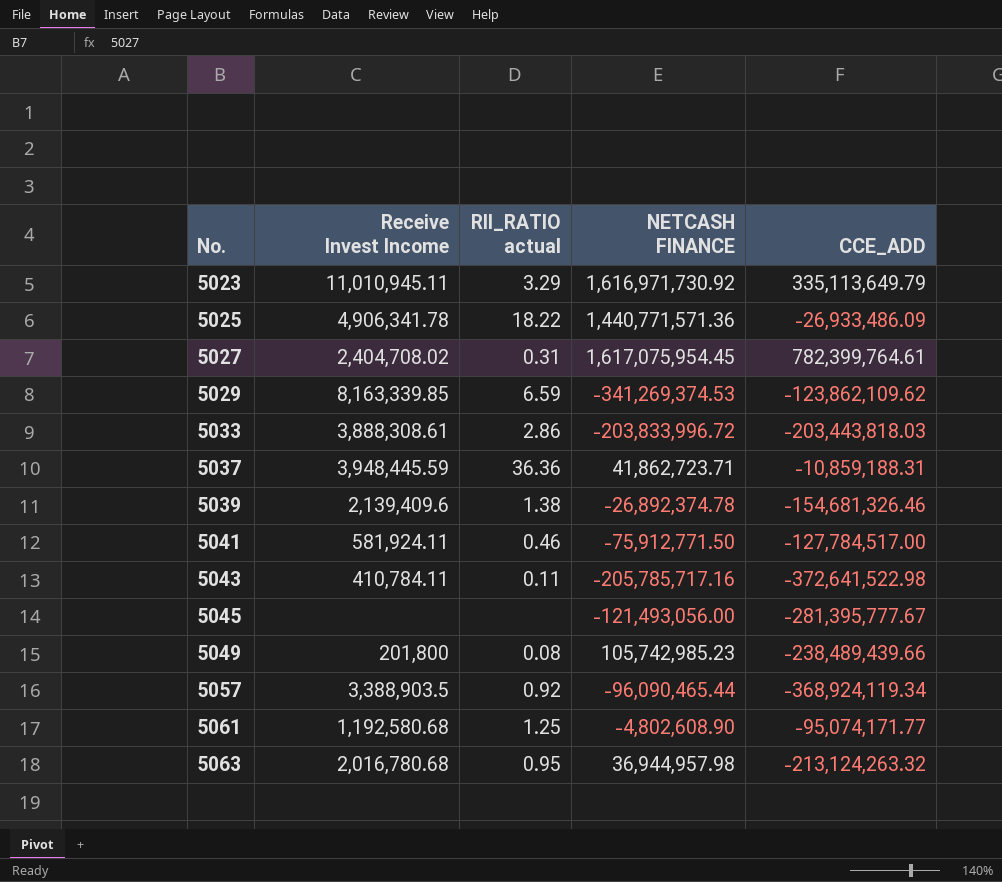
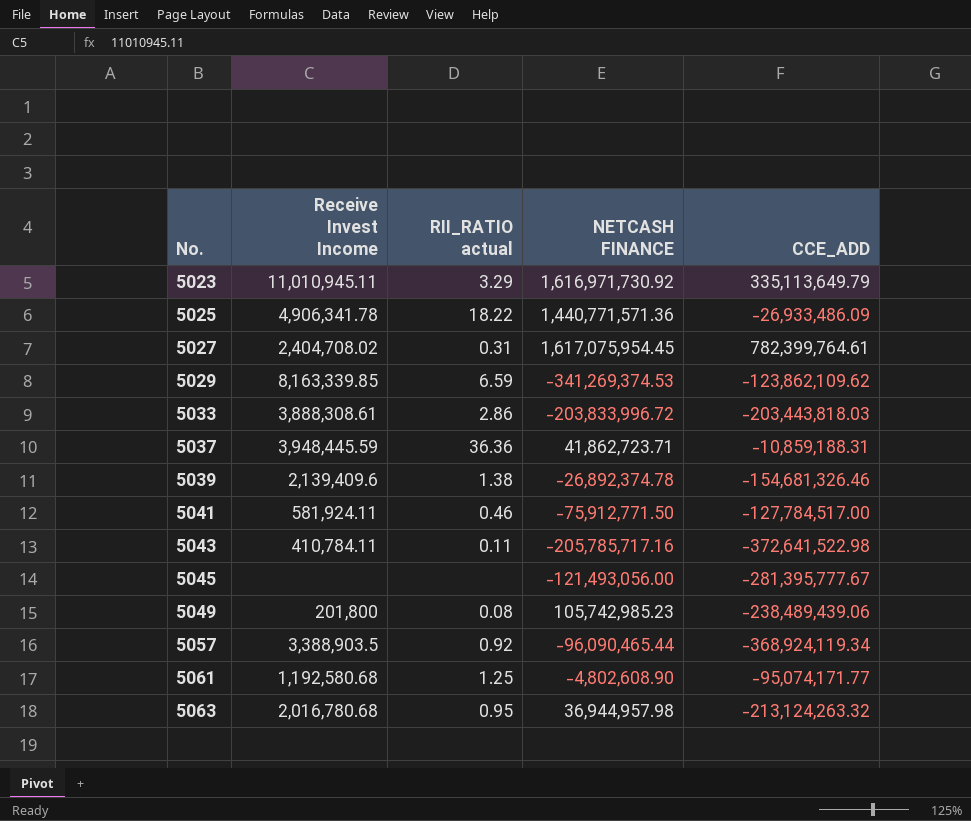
5049 | CCE_ADD: -238,489,439.66 -> -238,489,439.06

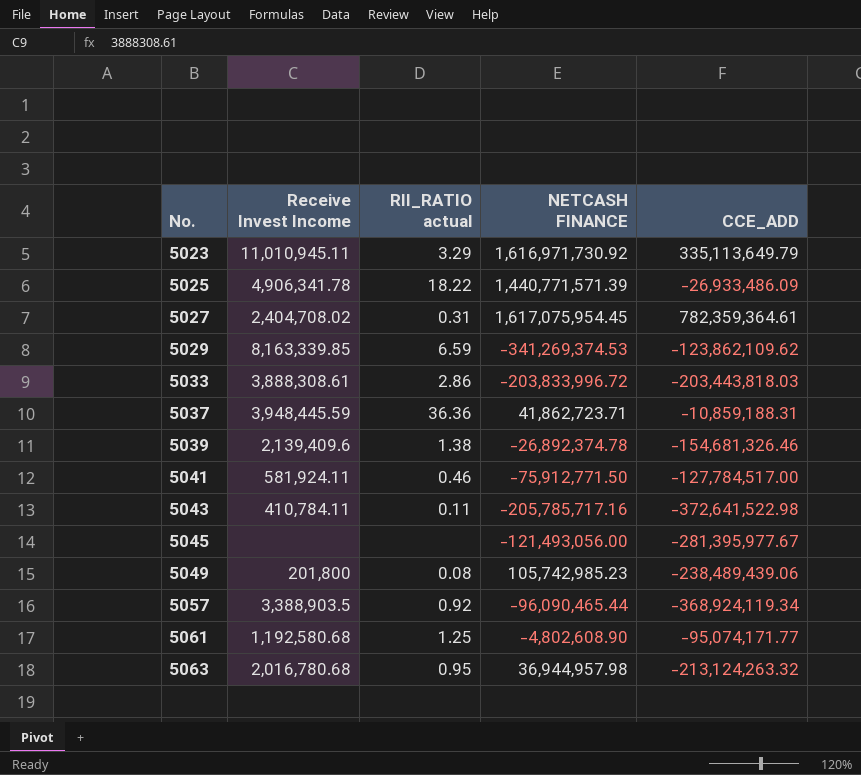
5025 | NETCASH FINANCE: 1,440,771,571.36 -> 1,440,771,571.39
5027 | CCE_ADD: 782,399,764.61 -> 782,359,364.61
5045 | CCE_ADD: -281,395,777.67 -> -281,395,977.67

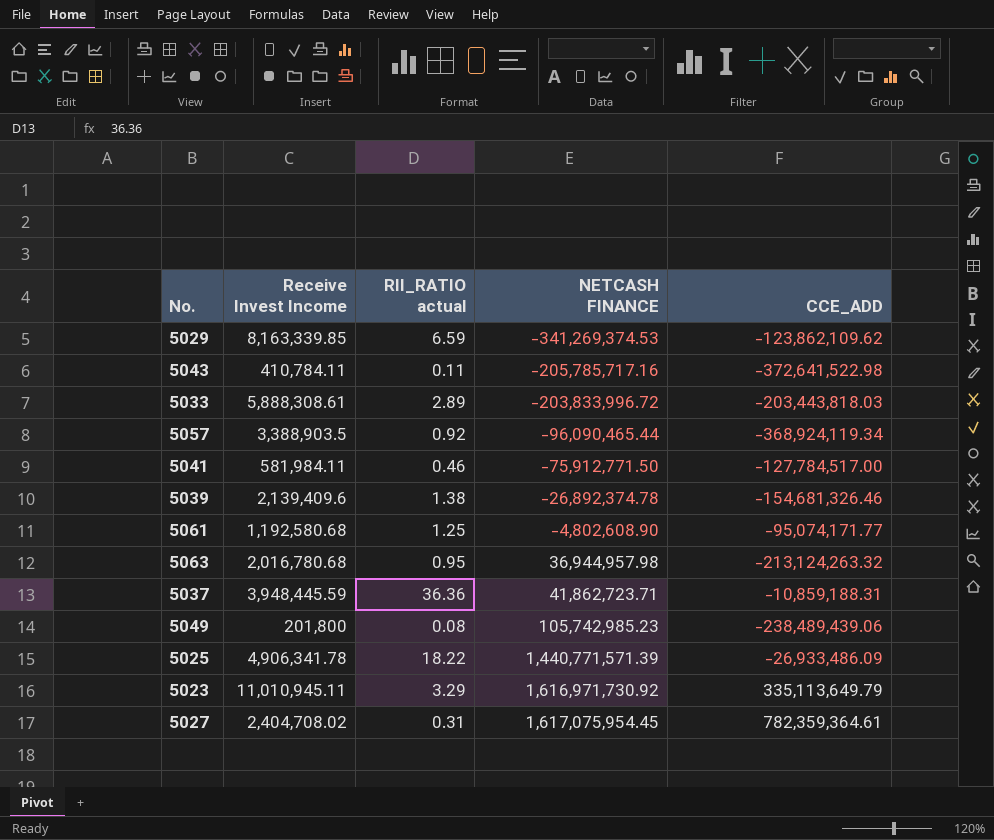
row order: No. ascending -> NETCASH FINANCE ascending
row 5045: none | none | -121,493,056.00 | -281,395,977.67 -> none
5033 | Receive Invest Income: 3,888,308.61 -> 5,888,308.61
5033 | RII_RATIO actual: 2.86 -> 2.89
5041 | Receive Invest Income: 581,924.11 -> 581,984.11

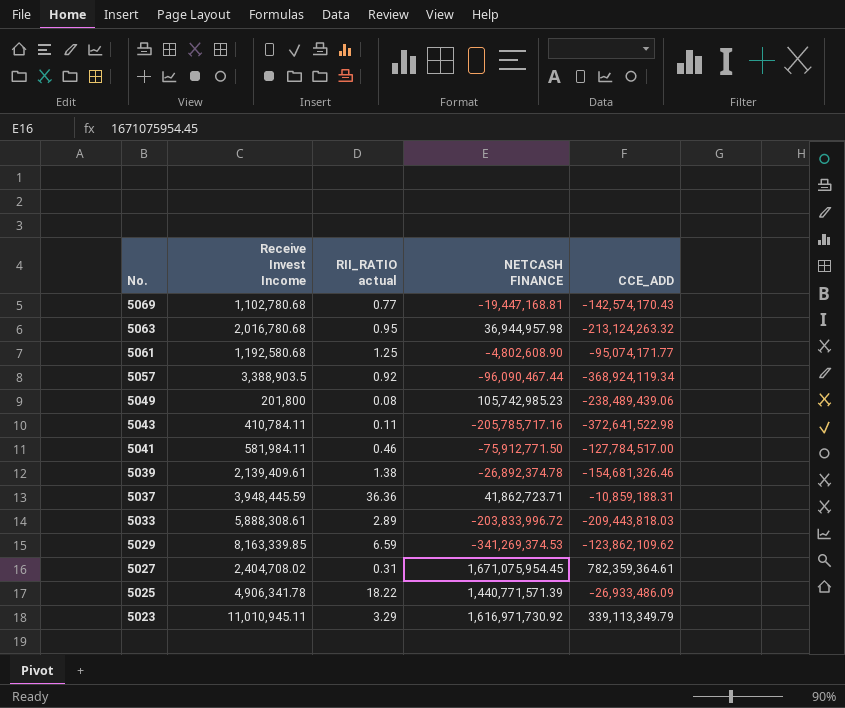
row order: NETCASH FINANCE ascending -> No. descending
row 5069: none -> 1,102,780.68 | 0.77 | -19,447,168.81 | -142,574,170.43
5057 | NETCASH FINANCE: -96,090,465.44 -> -96,090,467.44
5039 | Receive Invest Income: 2,139,409.6 -> 2,139,409.61
5033 | CCE_ADD: -203,443,818.03 -> -209,443,818.03
5027 | NETCASH FINANCE: 1,617,075,954.45 -> 1,671,075,954.45
5023 | CCE_ADD: 335,113,649.79 -> 339,113,349.79

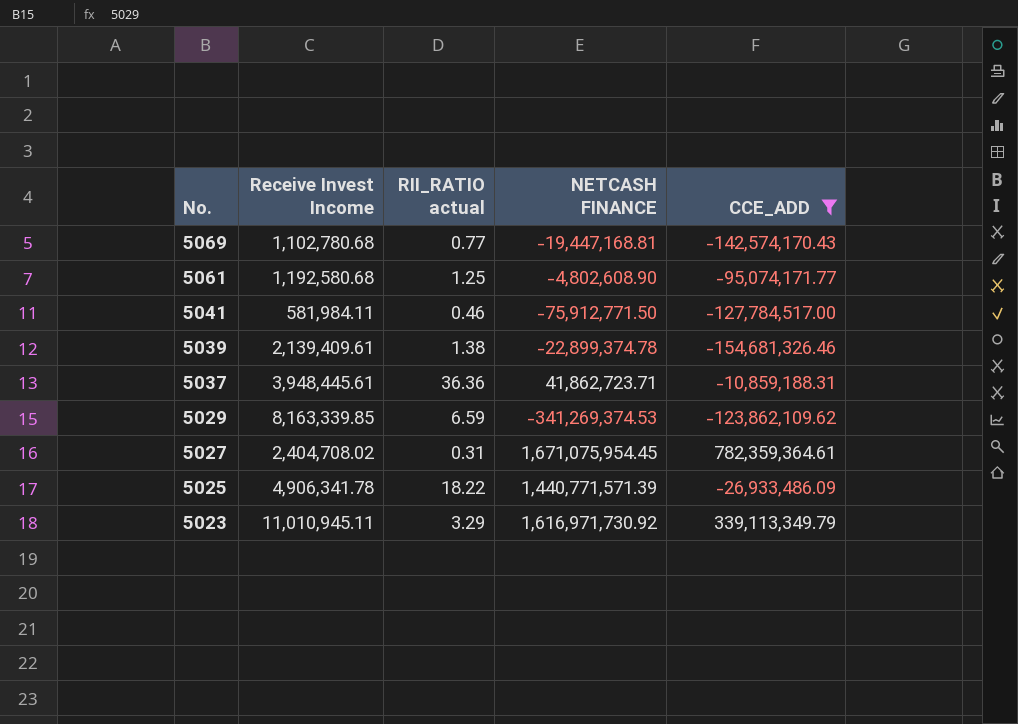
filter: none -> CCE_ADD >= -154,681,326.46
5039 | NETCASH FINANCE: -26,892,374.78 -> -22,899,374.78
5037 | Receive Invest Income: 3,948,445.59 -> 3,948,445.61

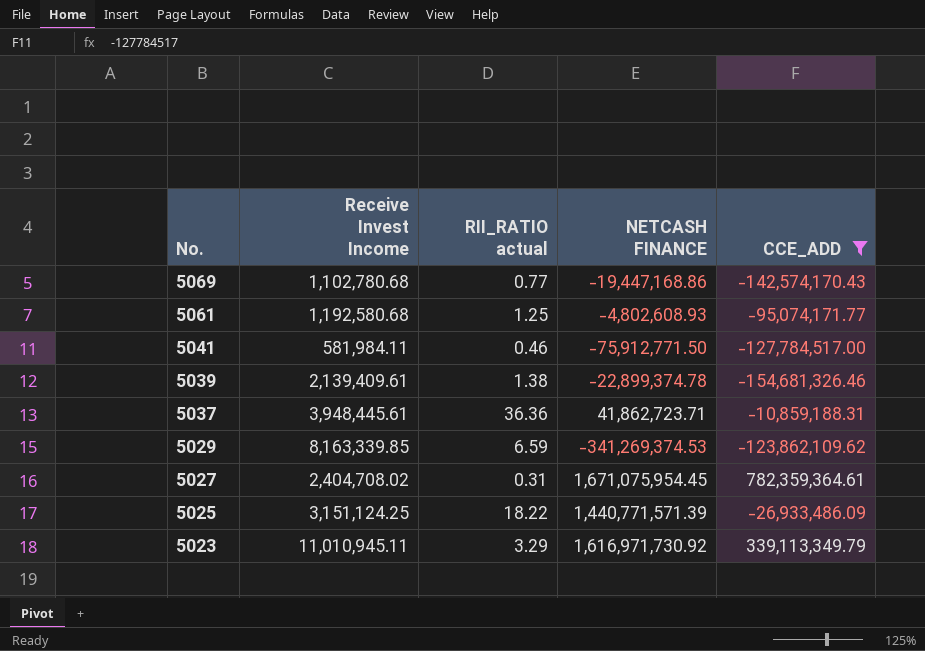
5069 | NETCASH FINANCE: -19,447,168.81 -> -19,447,168.86
5061 | NETCASH FINANCE: -4,802,608.90 -> -4,802,608.93
5025 | Receive Invest Income: 4,906,341.78 -> 3,151,124.25

